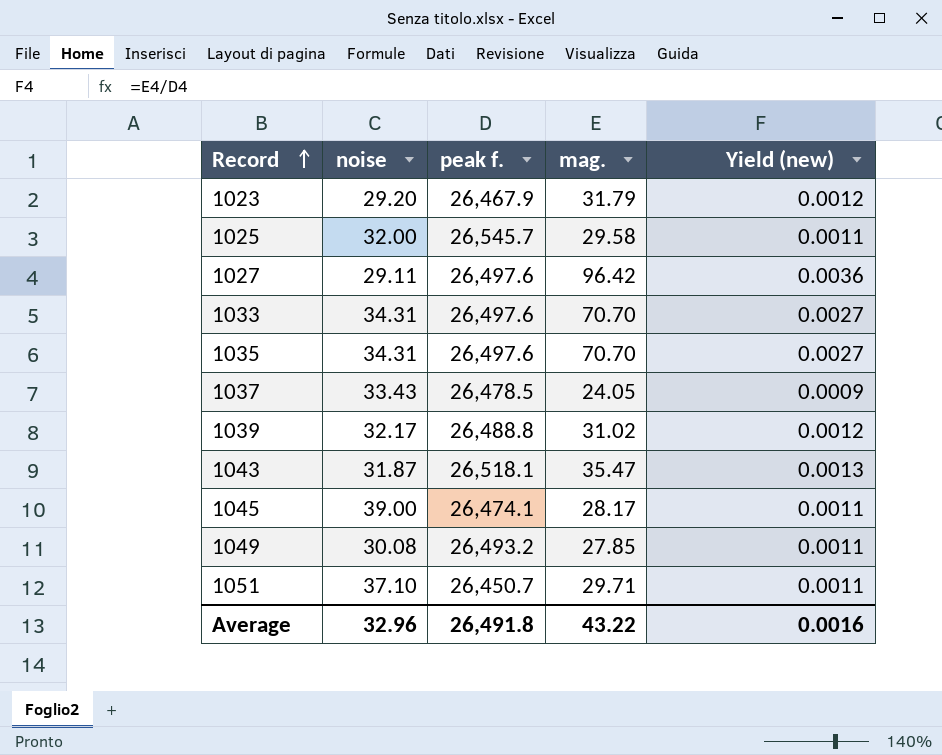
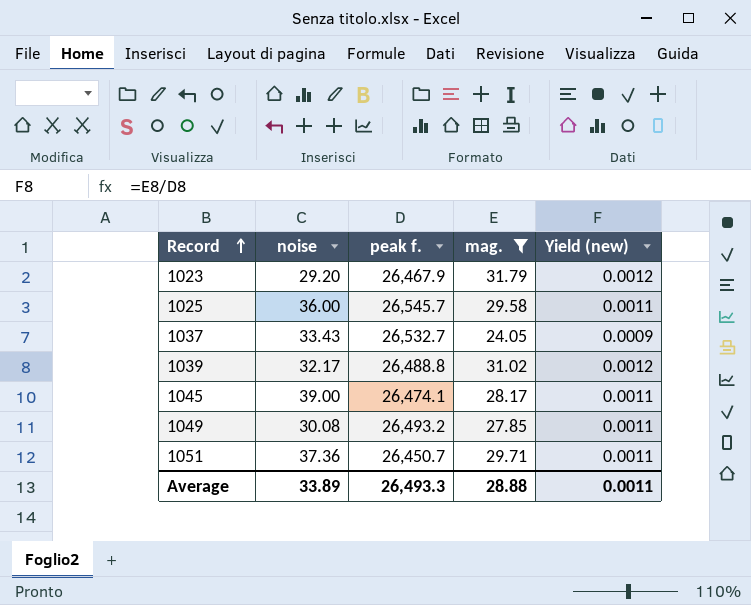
filter: none -> mag. <= 31.79
1025 | noise: 32.00 -> 36.00
1037 | peak f.: 26,478.5 -> 26,532.7
1051 | noise: 37.10 -> 37.36
Average | noise: 32.96 -> 33.89
Average | peak f.: 26,491.8 -> 26,493.3
Average | mag.: 43.22 -> 28.88
Average | Yield (new): 0.0016 -> 0.0011

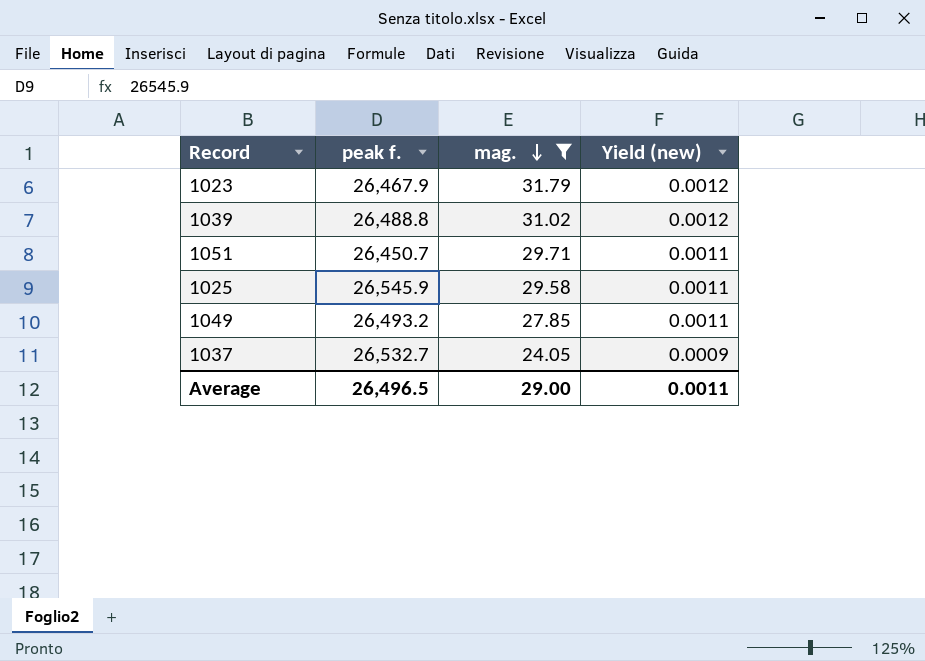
row order: Record ascending -> mag. descending
column noise | position: 2 -> none
row 1045: 39.00 | 26,474.1 | 28.17 | 0.0011 -> none
1025 | peak f.: 26,545.7 -> 26,545.9
Average | peak f.: 26,493.3 -> 26,496.5
Average | mag.: 28.88 -> 29.00

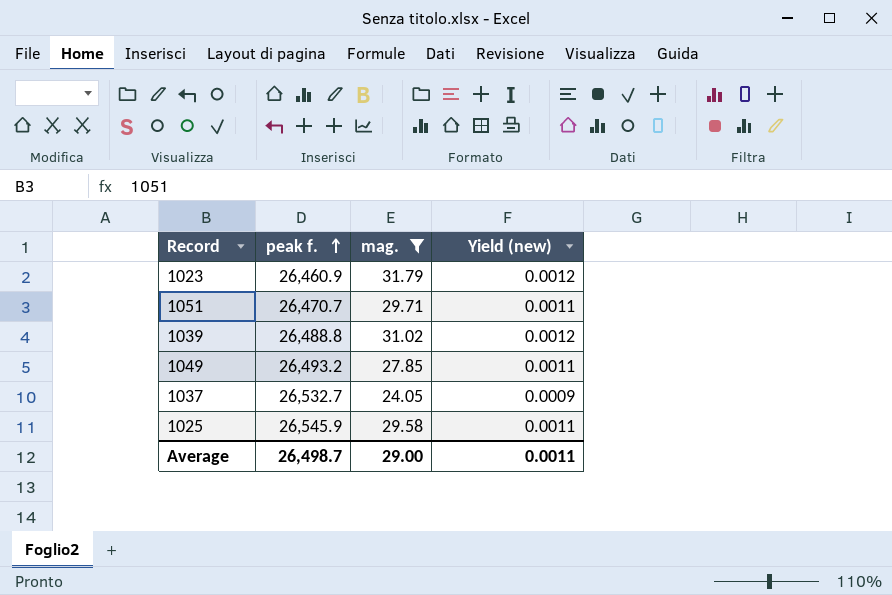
row order: mag. descending -> peak f. ascending
1023 | peak f.: 26,467.9 -> 26,460.9
1051 | peak f.: 26,450.7 -> 26,470.7
Average | peak f.: 26,496.5 -> 26,498.7

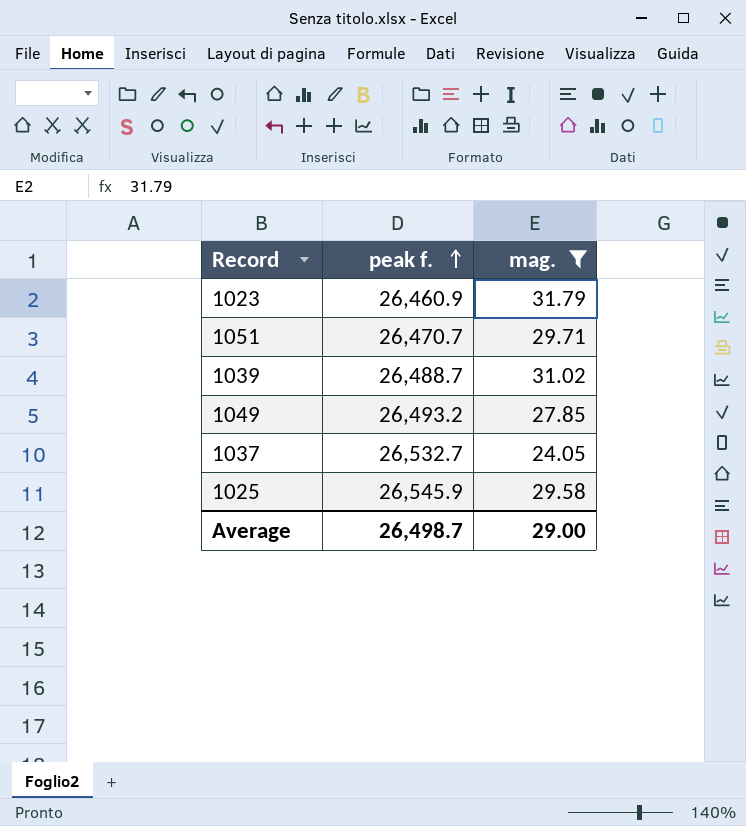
column Yield (new) | formula: [mag.] / [peak f.] -> none
1039 | peak f.: 26,488.8 -> 26,488.7

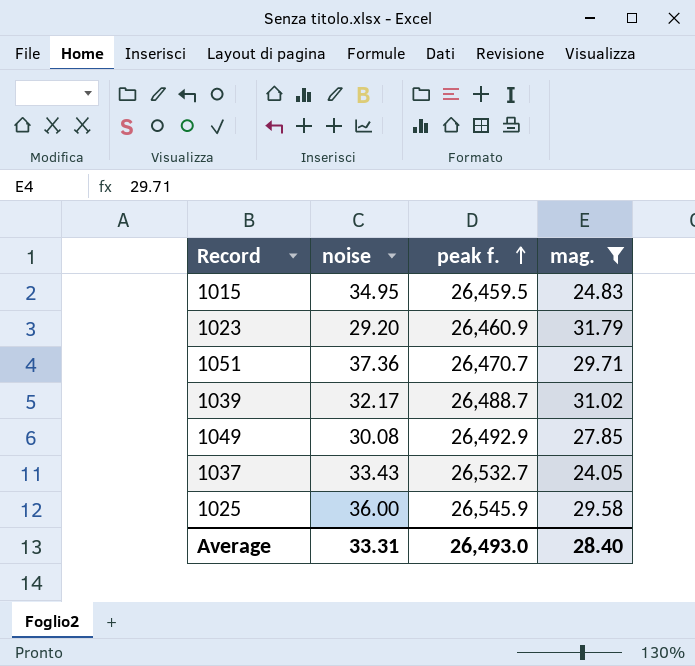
column noise | position: none -> 2
row 1015: none -> 34.95 | 26,459.5 | 24.83
1049 | peak f.: 26,493.2 -> 26,492.9
Average | peak f.: 26,498.7 -> 26,493.0
Average | mag.: 29.00 -> 28.40

